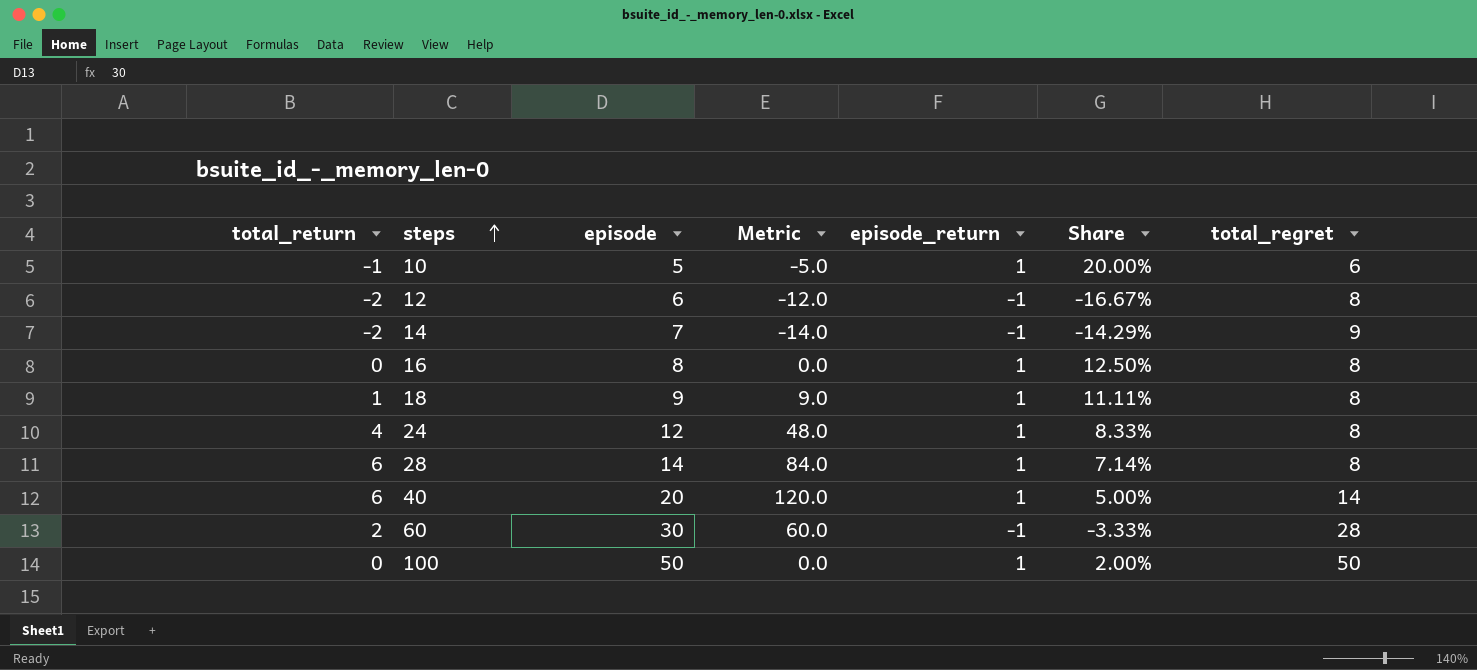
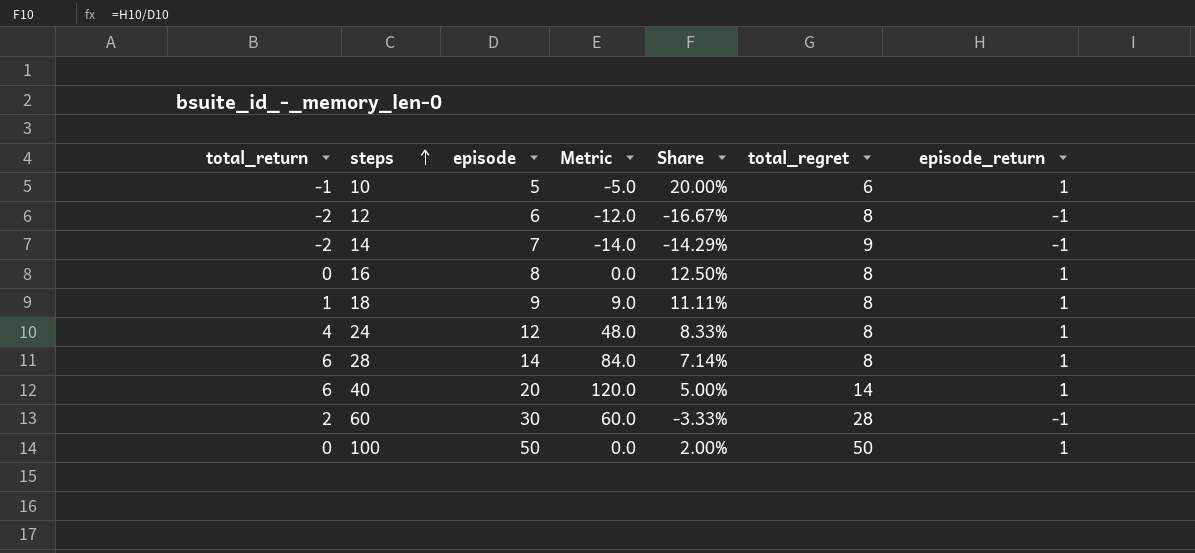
column episode_return | position: 5 -> 7

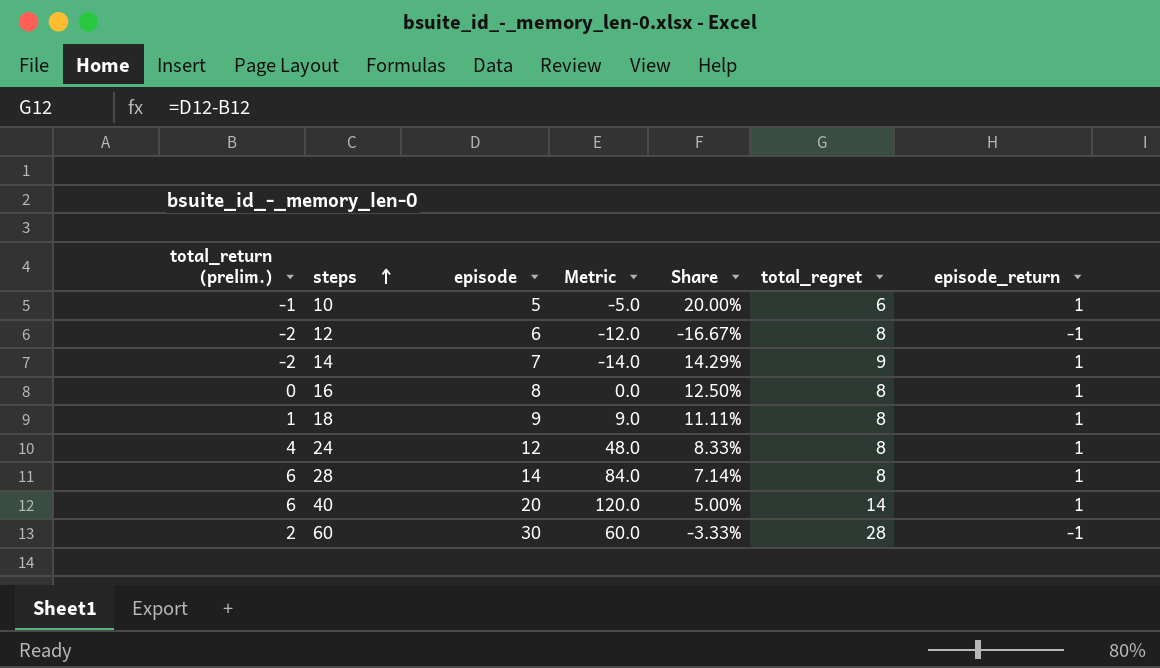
column name: total_return -> total_return (prelim.)
row 100: 0 | 50 | 0.0 | 2.00% | 50 | 1 -> none
14 | Share: -14.29% -> 14.29%
14 | episode_return: -1 -> 1

